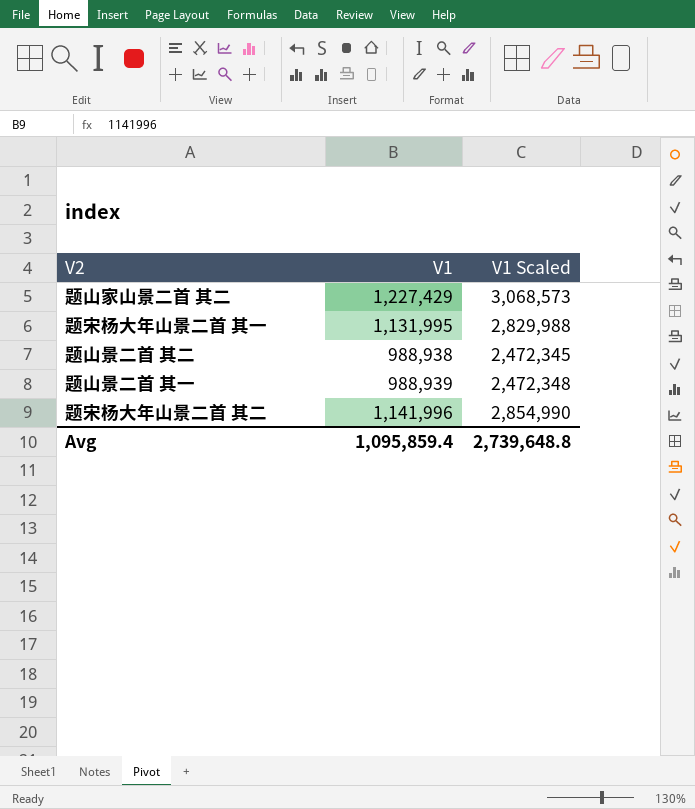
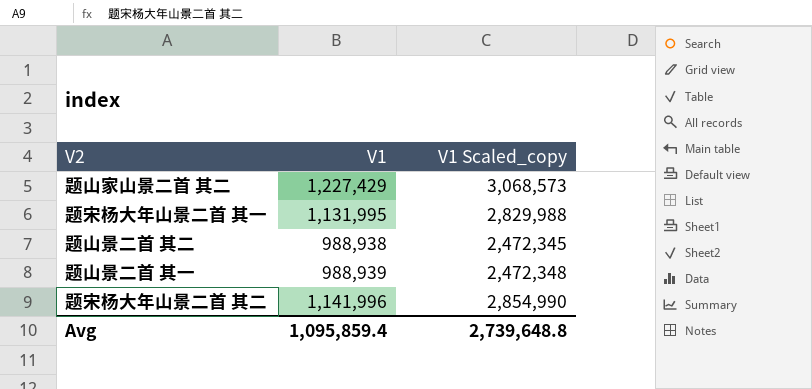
column name: V1 Scaled -> V1 Scaled_copy

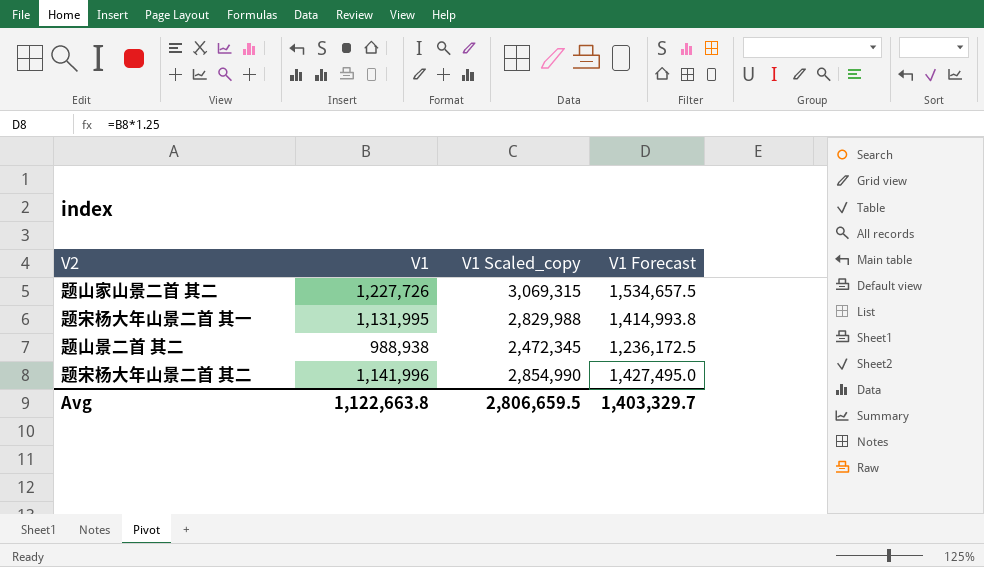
column V1 Forecast | formula: none -> [V1] * 1.25
row 题山景二首 其一: 988,939 | 2,472,348 -> none
题山家山景二首 其二 | V1: 1,227,429 -> 1,227,726
题山家山景二首 其二 | V1 Scaled_copy: 3,068,573 -> 3,069,315
Avg | V1: 1,095,859.4 -> 1,122,663.8
Avg | V1 Scaled_copy: 2,739,648.8 -> 2,806,659.5

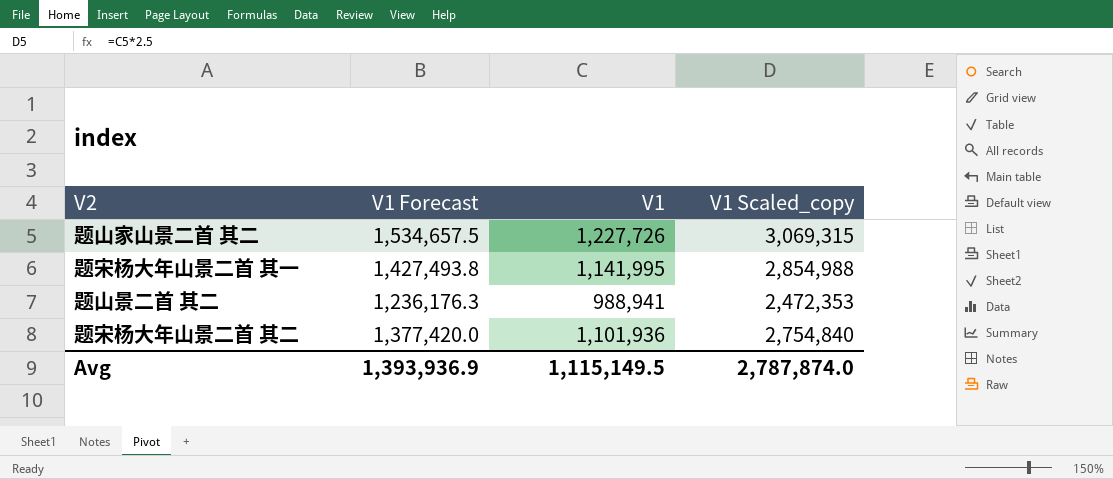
column V1 Forecast | position: 4 -> 2
题宋杨大年山景二首 其一 | V1 Forecast: 1,414,993.8 -> 1,427,493.8
题宋杨大年山景二首 其一 | V1: 1,131,995 -> 1,141,995
题宋杨大年山景二首 其一 | V1 Scaled_copy: 2,829,988 -> 2,854,988
题山景二首 其二 | V1 Forecast: 1,236,172.5 -> 1,236,176.3
题山景二首 其二 | V1: 988,938 -> 988,941
题山景二首 其二 | V1 Scaled_copy: 2,472,345 -> 2,472,353
题宋杨大年山景二首 其二 | V1 Forecast: 1,427,495.0 -> 1,377,420.0
题宋杨大年山景二首 其二 | V1: 1,141,996 -> 1,101,936
题宋杨大年山景二首 其二 | V1 Scaled_copy: 2,854,990 -> 2,754,840
Avg | V1 Forecast: 1,403,329.7 -> 1,393,936.9
Avg | V1: 1,122,663.8 -> 1,115,149.5
Avg | V1 Scaled_copy: 2,806,659.5 -> 2,787,874.0

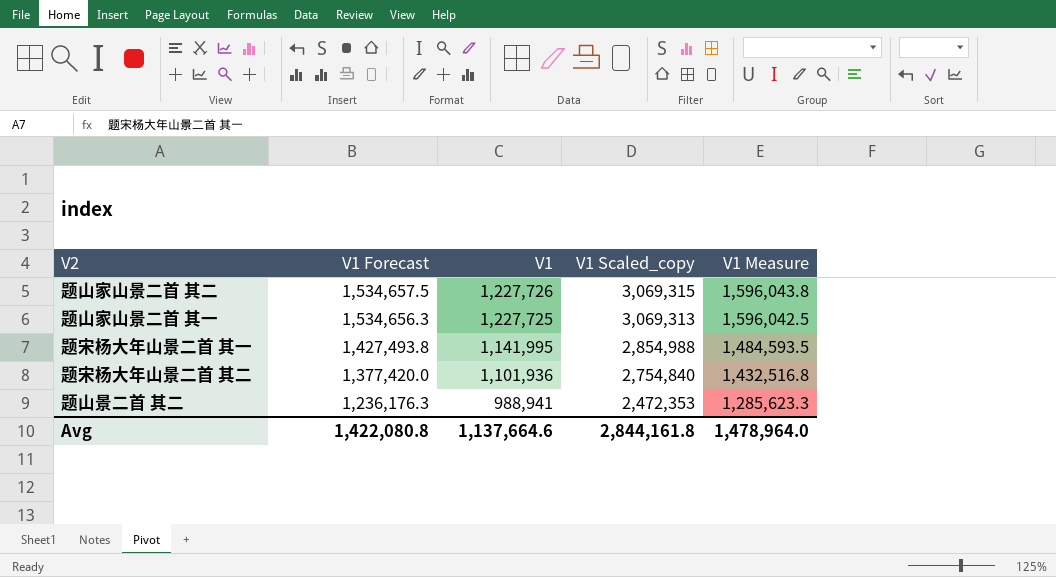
row order: none -> V1 Forecast descending
column V1 Measure | formula: none -> [V1] * 1.3
row 题山家山景二首 其一: none -> 1,534,656.3 | 1,227,725 | 3,069,313 | 1,596,042.5
Avg | V1 Forecast: 1,393,936.9 -> 1,422,080.8
Avg | V1: 1,115,149.5 -> 1,137,664.6
Avg | V1 Scaled_copy: 2,787,874.0 -> 2,844,161.8

